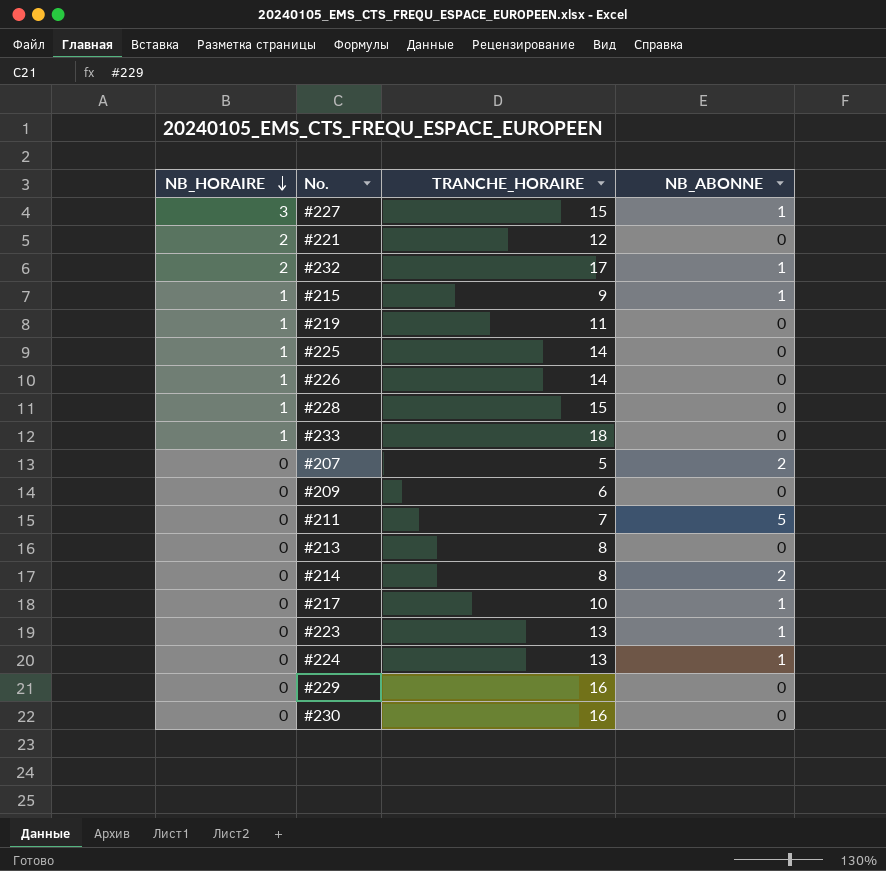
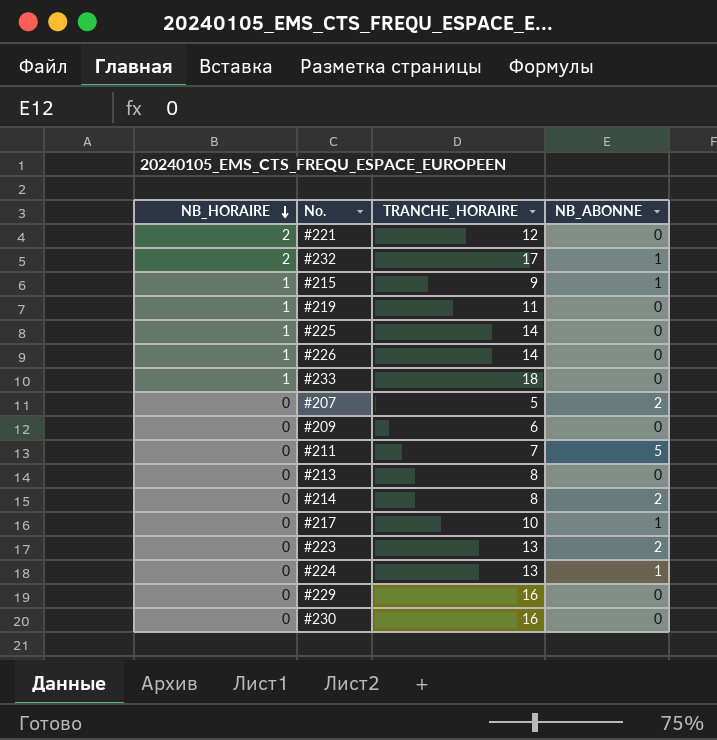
row #227: 3 | 15 | 1 -> none
row #228: 1 | 15 | 0 -> none
#223 | NB_ABONNE: 1 -> 2

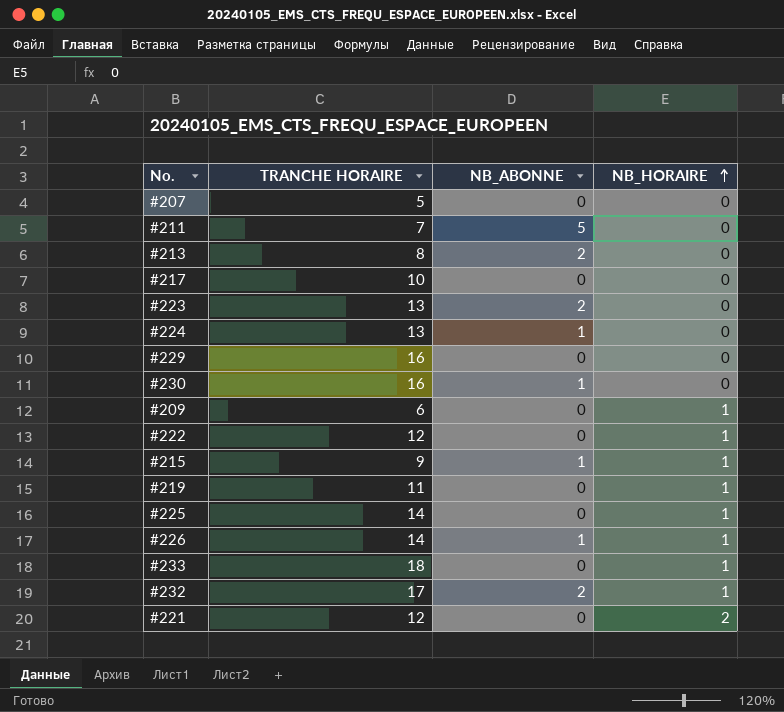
row order: NB_HORAIRE descending -> NB_HORAIRE ascending
column name: TRANCHE_HORAIRE -> TRANCHE HORAIRE
column NB_HORAIRE | position: 1 -> 4
row #214: 0 | 8 | 2 -> none
#207 | NB_ABONNE: 2 -> 0
#213 | NB_ABONNE: 0 -> 2
#217 | NB_ABONNE: 1 -> 0
#230 | NB_ABONNE: 0 -> 1
#209 | NB_HORAIRE: 0 -> 1
row #222: none -> 12 | 0 | 1
#226 | NB_ABONNE: 0 -> 1
#232 | NB_ABONNE: 1 -> 2
#232 | NB_HORAIRE: 2 -> 1

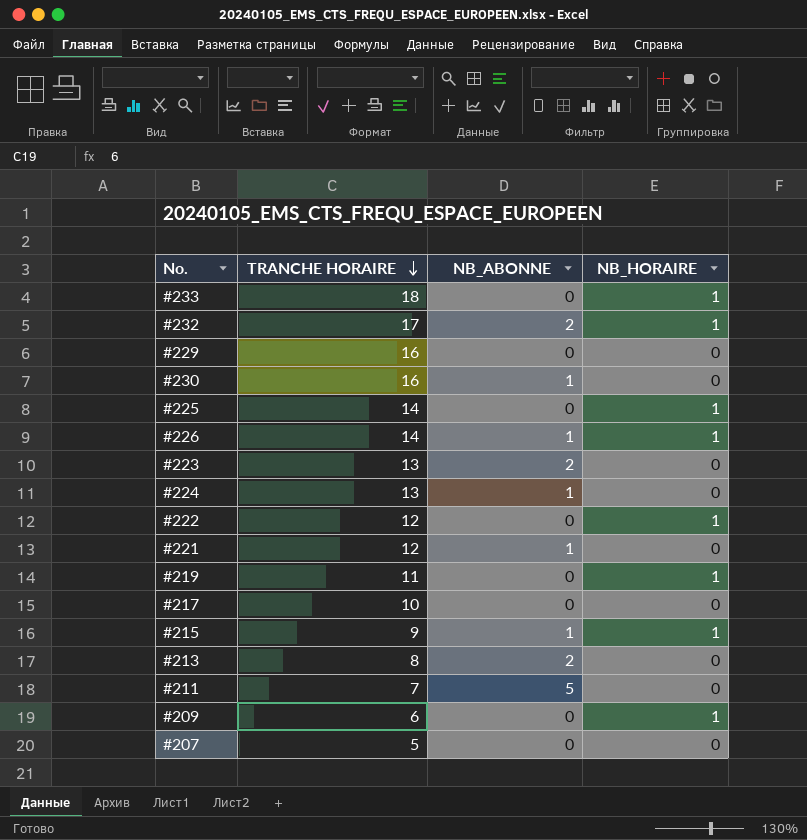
row order: NB_HORAIRE ascending -> TRANCHE HORAIRE descending
#221 | NB_ABONNE: 0 -> 1
#221 | NB_HORAIRE: 2 -> 0

